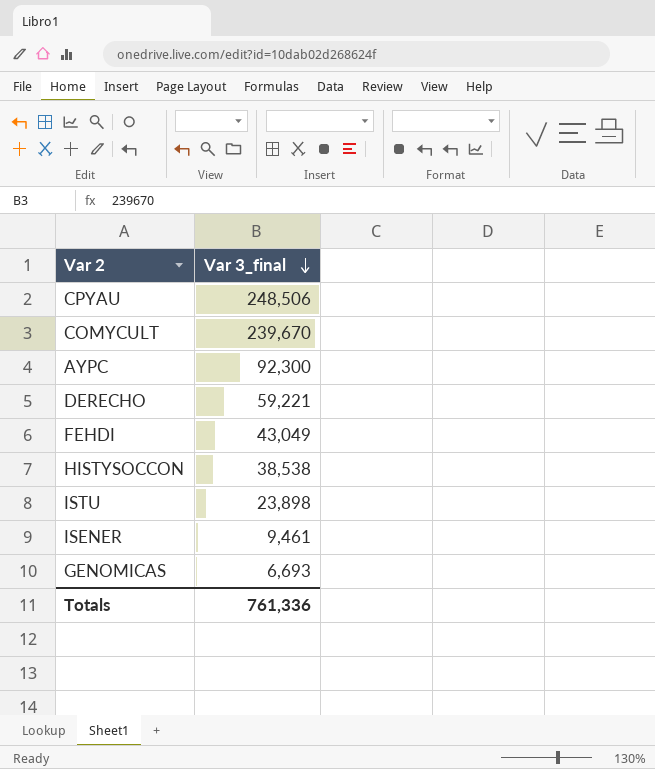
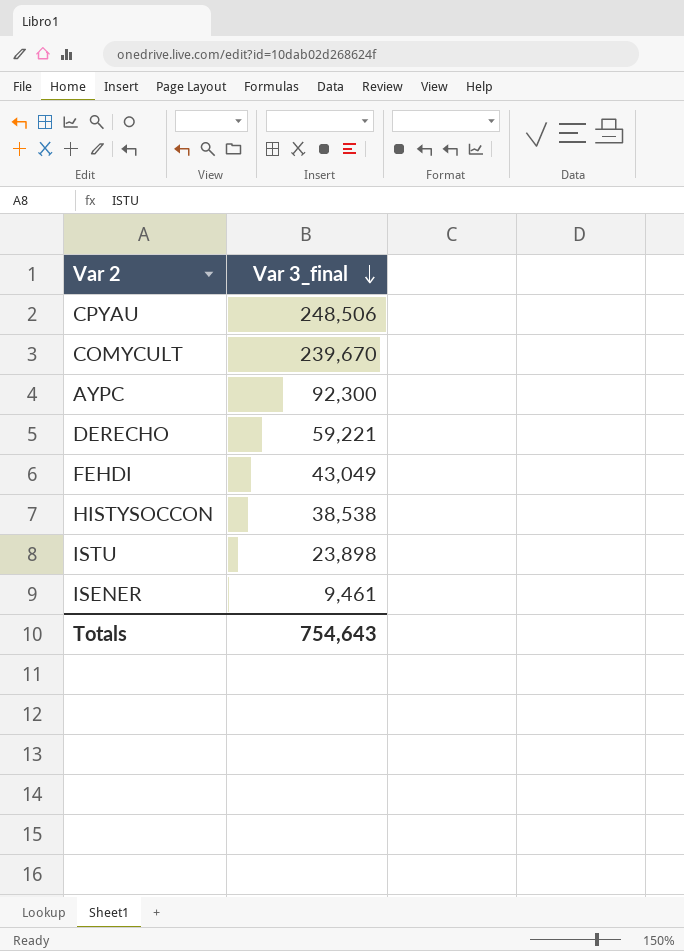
row GENOMICAS: 6,693 -> none
Totals | Var 3_final: 761,336 -> 754,643

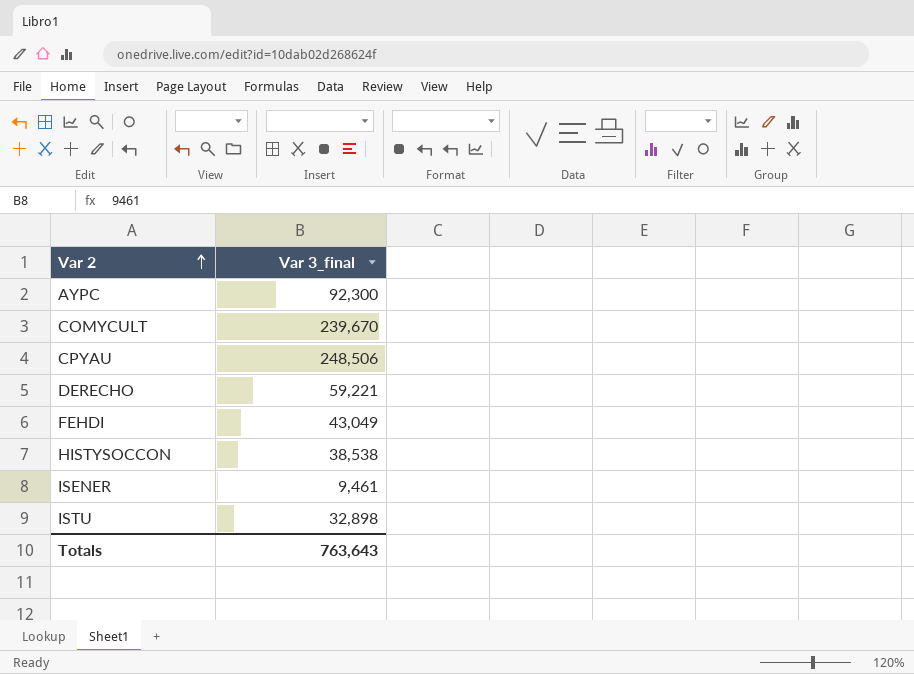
row order: Var 3_final descending -> Var 2 ascending
ISTU | Var 3_final: 23,898 -> 32,898
Totals | Var 3_final: 754,643 -> 763,643

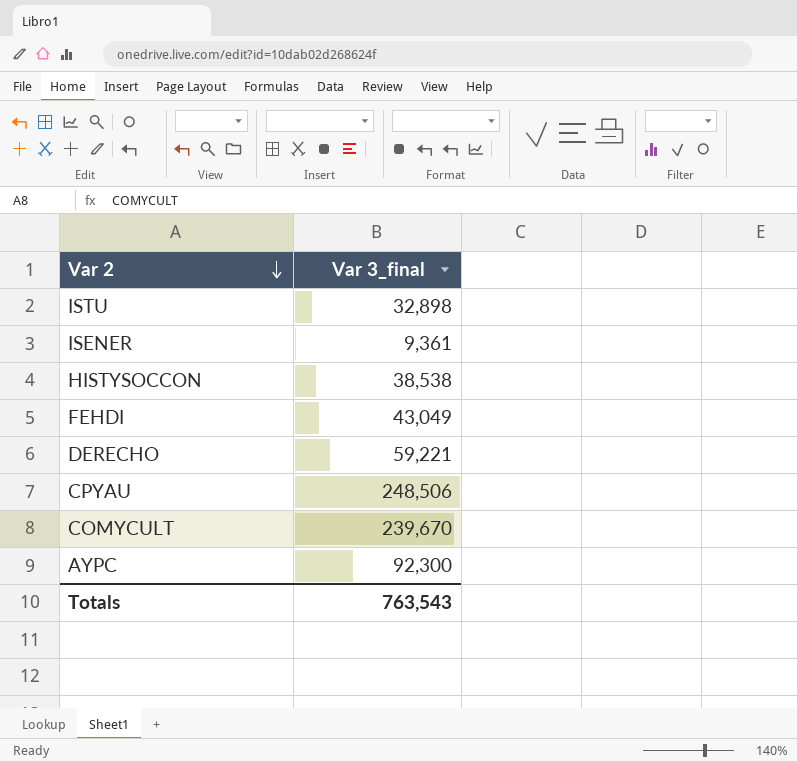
row order: Var 2 ascending -> Var 2 descending
ISENER | Var 3_final: 9,461 -> 9,361
Totals | Var 3_final: 763,643 -> 763,543

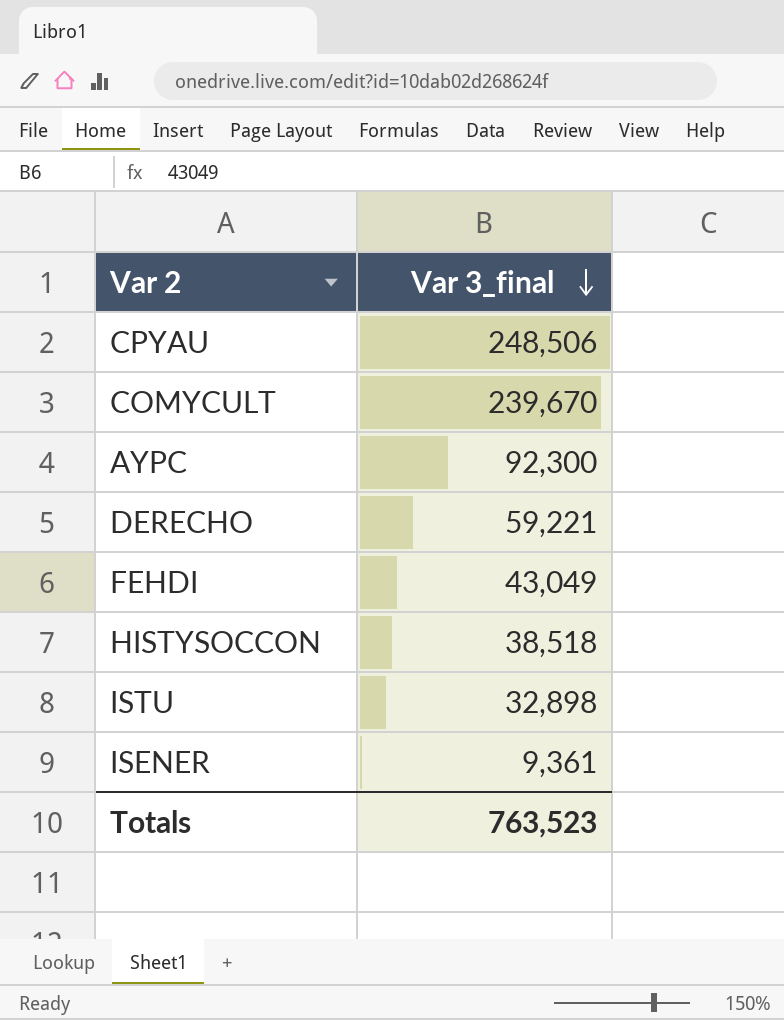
row order: Var 2 descending -> Var 3_final descending
HISTYSOCCON | Var 3_final: 38,538 -> 38,518
Totals | Var 3_final: 763,543 -> 763,523

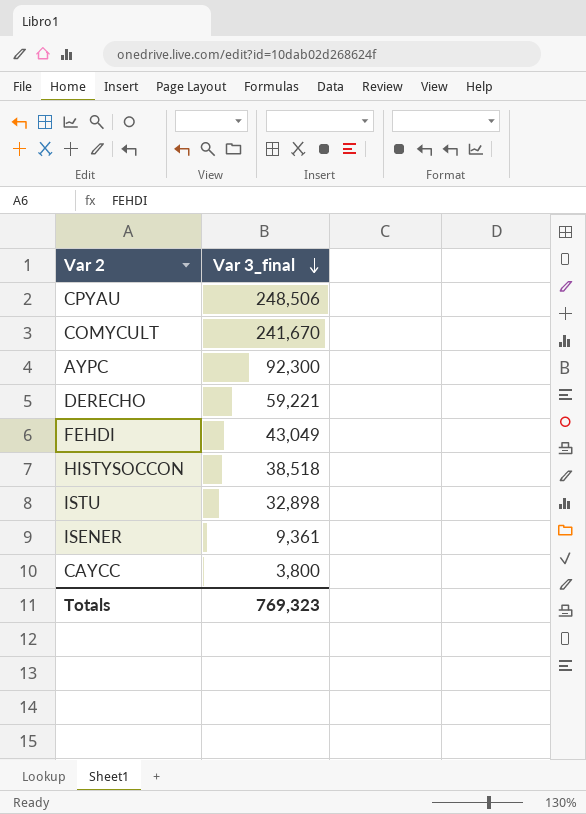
COMYCULT | Var 3_final: 239,670 -> 241,670
row CAYCC: none -> 3,800
Totals | Var 3_final: 763,523 -> 769,323

